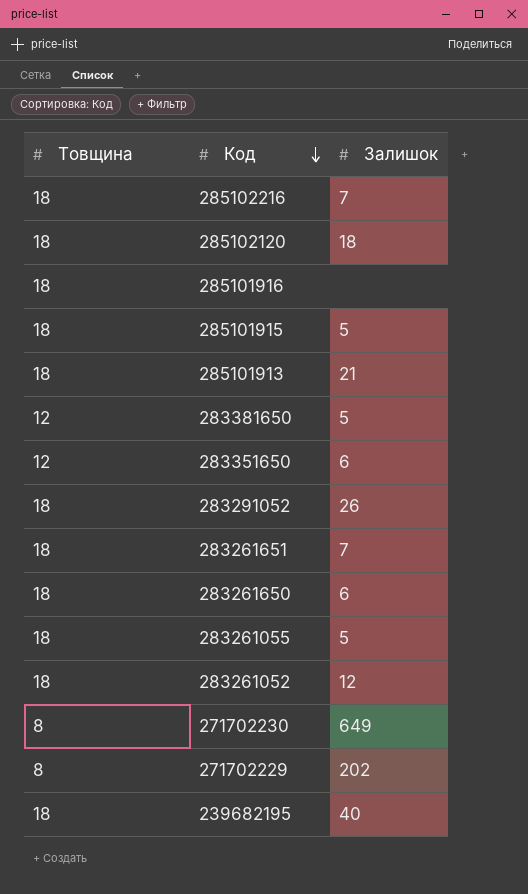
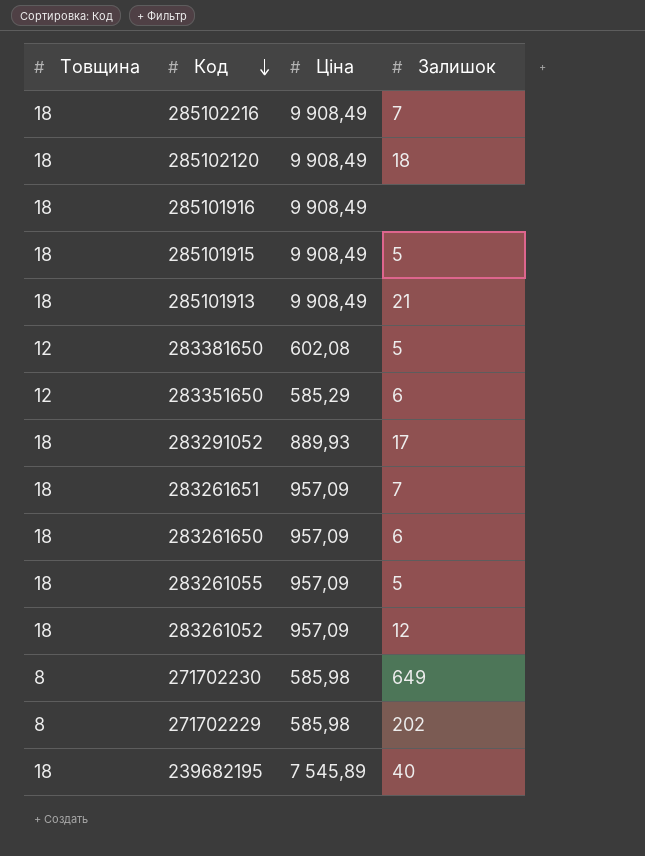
column Ціна | position: none -> 3
283291052 | Залишок: 26 -> 17

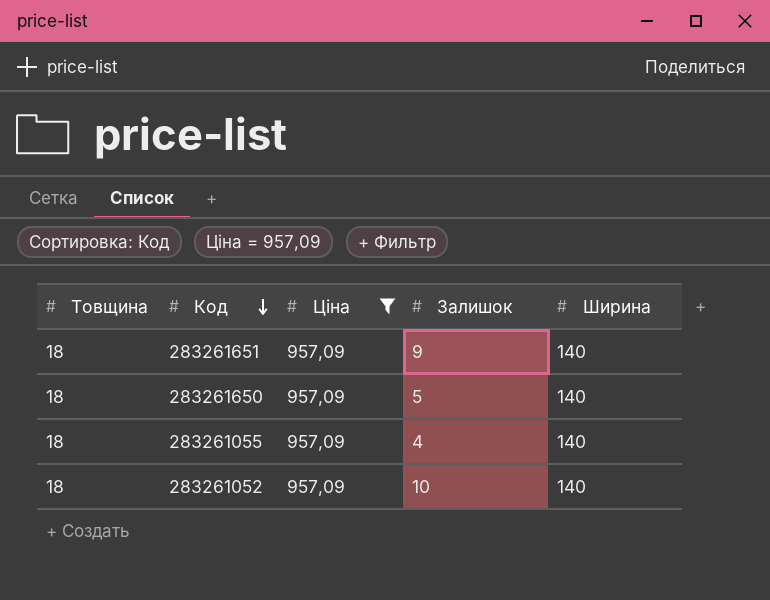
filter: none -> Ціна = 957,09
column Ширина | position: none -> 5
283261651 | Залишок: 7 -> 9
283261650 | Залишок: 6 -> 5
283261055 | Залишок: 5 -> 4
283261052 | Залишок: 12 -> 10

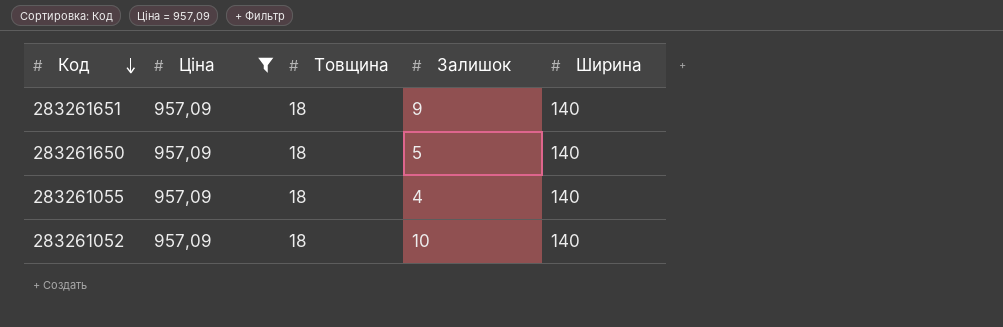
column Товщина | position: 1 -> 3

